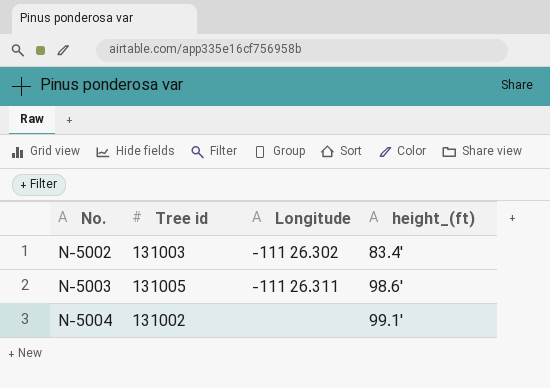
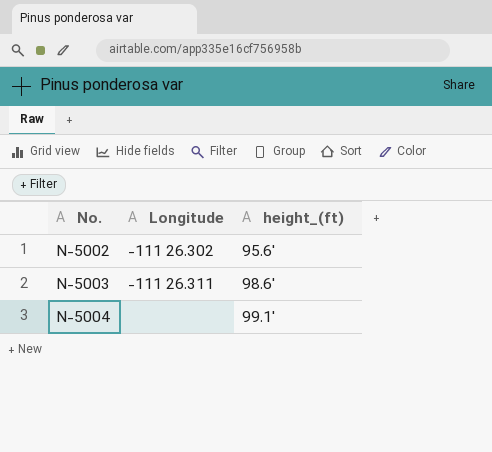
column Tree id | position: 2 -> none
N-5002 | height_(ft): 83.4' -> 95.6'

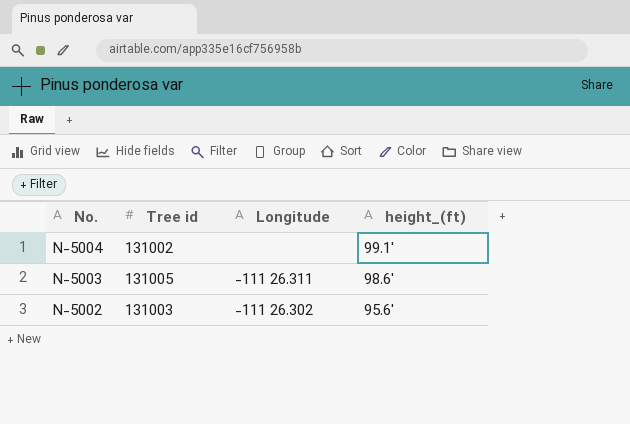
row order: No. ascending -> No. descending
column Tree id | position: none -> 2

